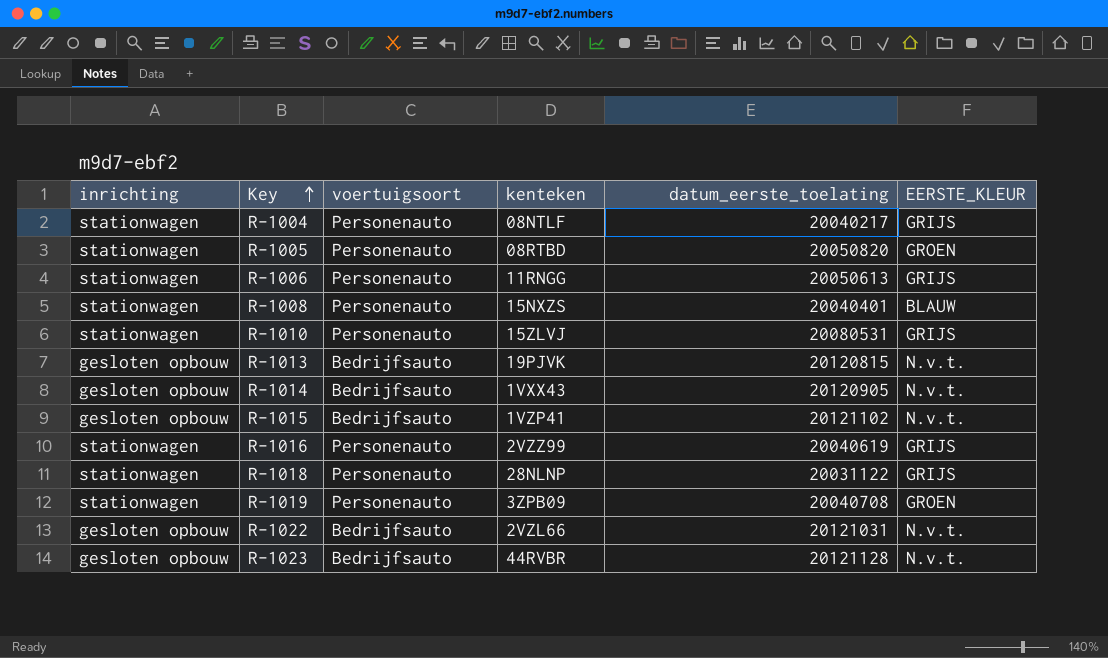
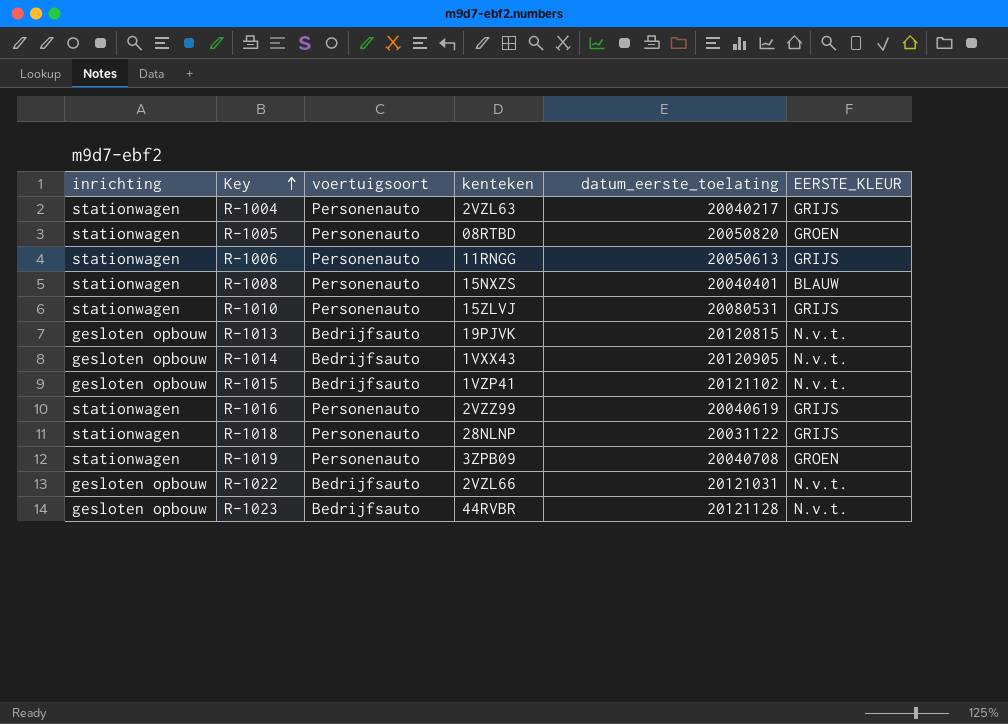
R-1004 | kenteken: 08NTLF -> 2VZL63

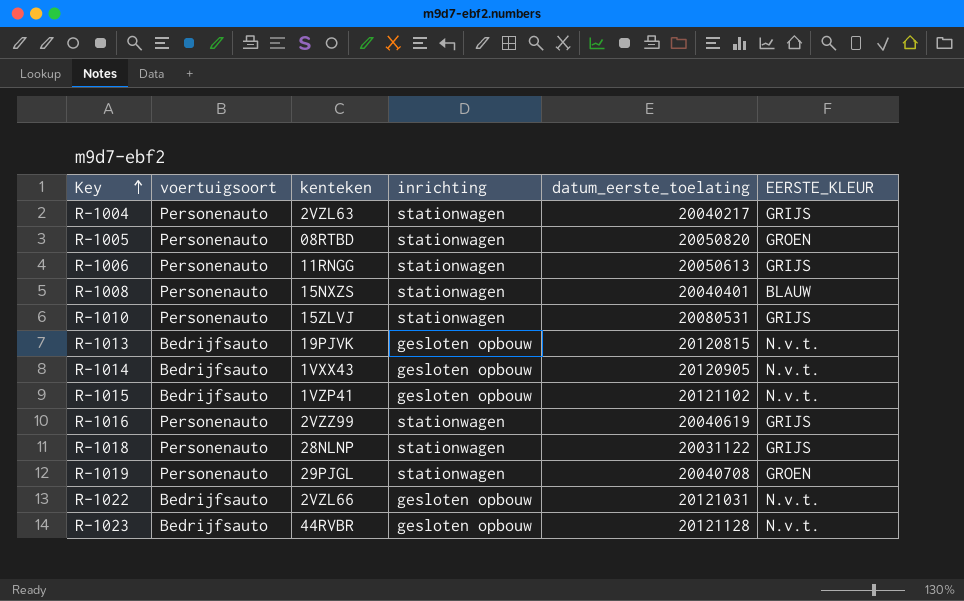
column inrichting | position: 1 -> 4
R-1019 | kenteken: 3ZPB09 -> 29PJGL

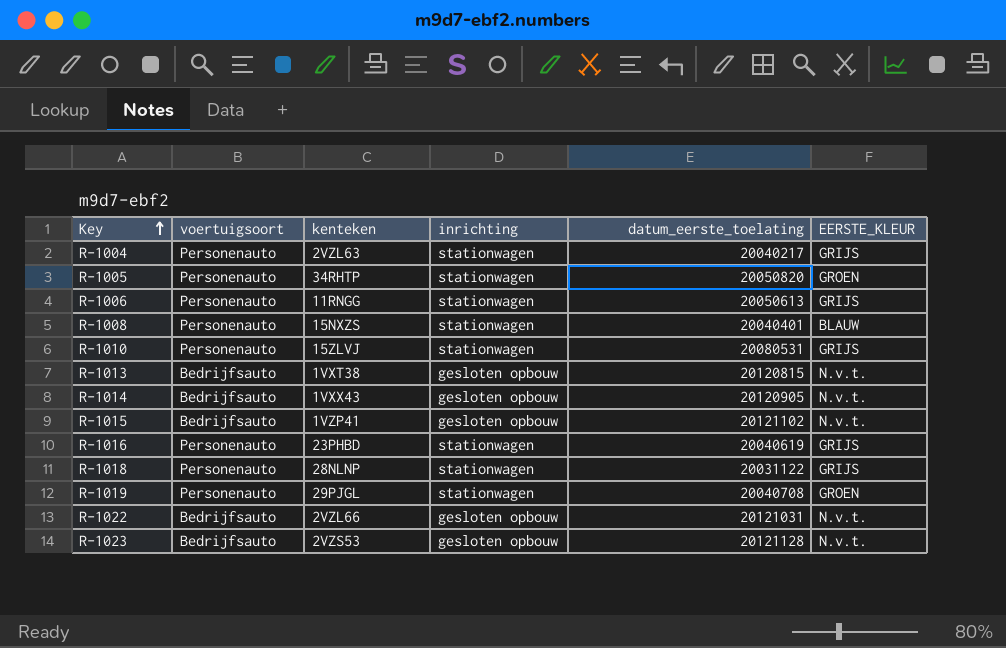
R-1005 | kenteken: 08RTBD -> 34RHTP
R-1013 | kenteken: 19PJVK -> 1VXT38
R-1016 | kenteken: 2VZZ99 -> 23PHBD
R-1023 | kenteken: 44RVBR -> 2VZS53

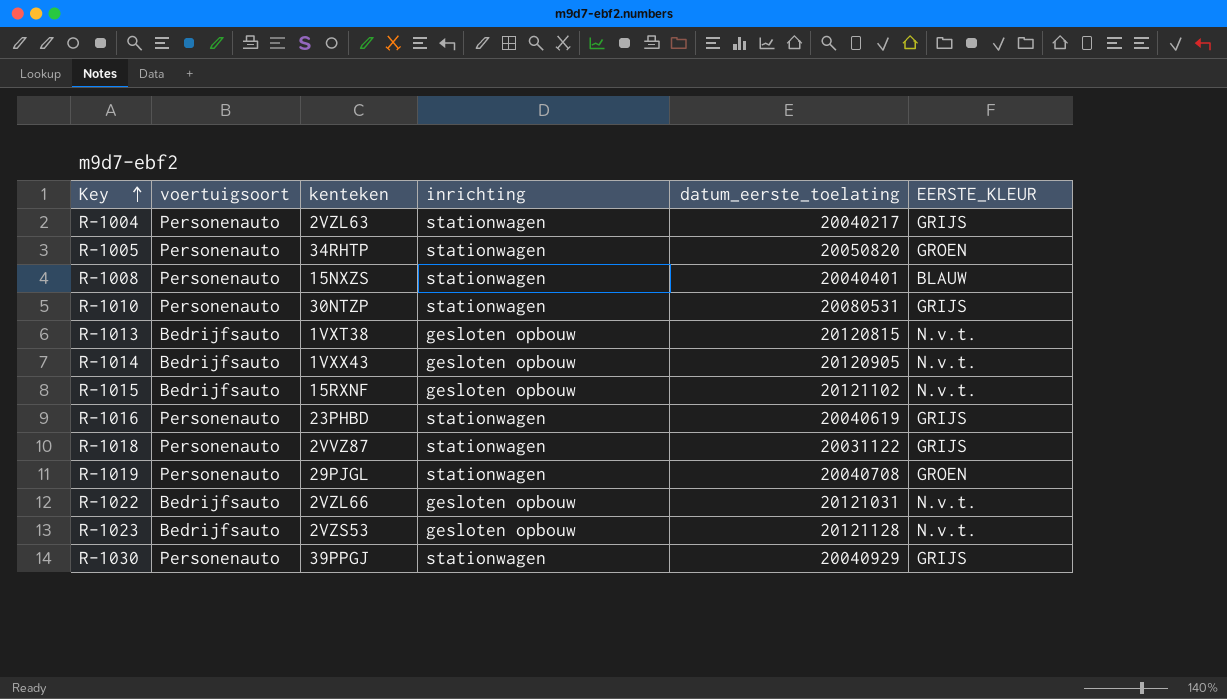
row R-1006: Personenauto | 11RNGG | stationwagen | 20050613 | GRIJS -> none
R-1010 | kenteken: 15ZLVJ -> 30NTZP
R-1015 | kenteken: 1VZP41 -> 15RXNF
R-1018 | kenteken: 28NLNP -> 2VVZ87
row R-1030: none -> Personenauto | 39PPGJ | stationwagen | 20040929 | GRIJS

